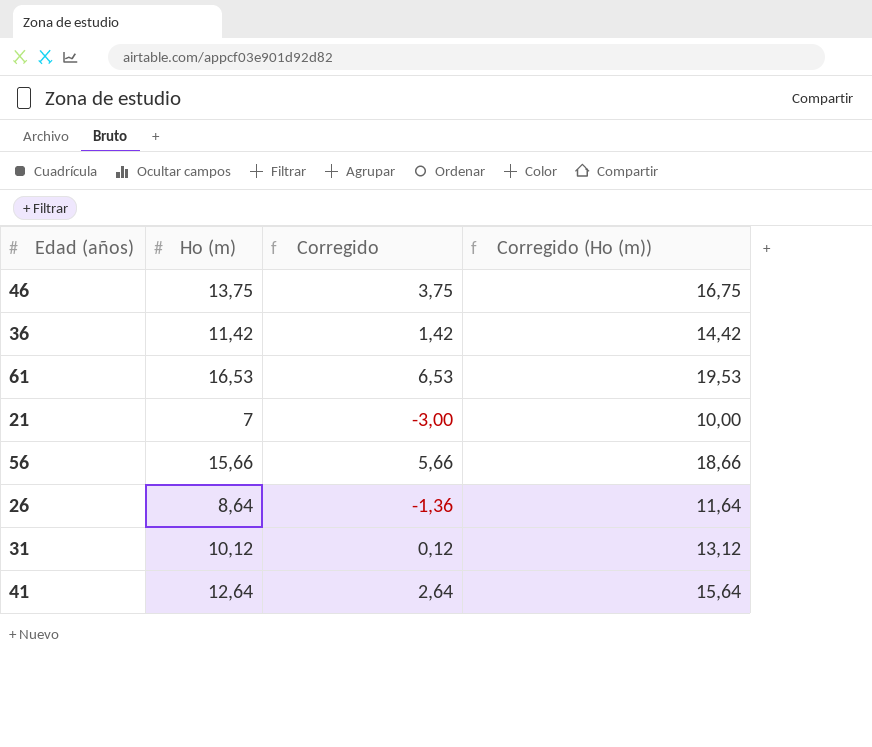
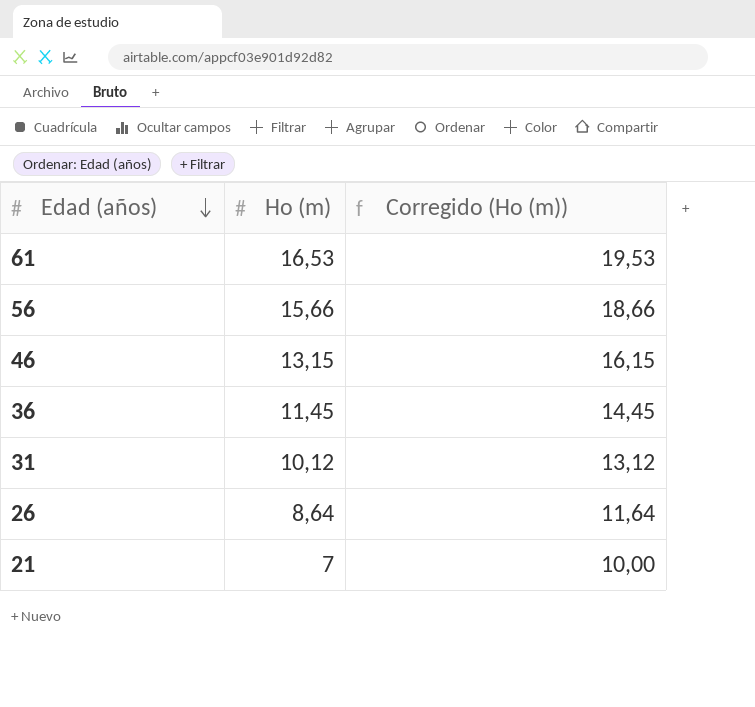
row order: none -> Edad (años) descending
column Corregido | formula: [Ho (m)] - 10 -> none
row 41: 12,64 | 2,64 | 15,64 -> none
46 | Ho (m): 13,75 -> 13,15
46 | Corregido (Ho (m)): 16,75 -> 16,15
36 | Ho (m): 11,42 -> 11,45
36 | Corregido (Ho (m)): 14,42 -> 14,45

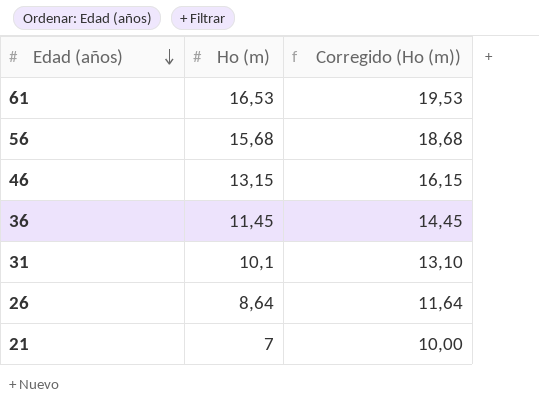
56 | Ho (m): 15,66 -> 15,68
56 | Corregido (Ho (m)): 18,66 -> 18,68
31 | Ho (m): 10,12 -> 10,1
31 | Corregido (Ho (m)): 13,12 -> 13,10

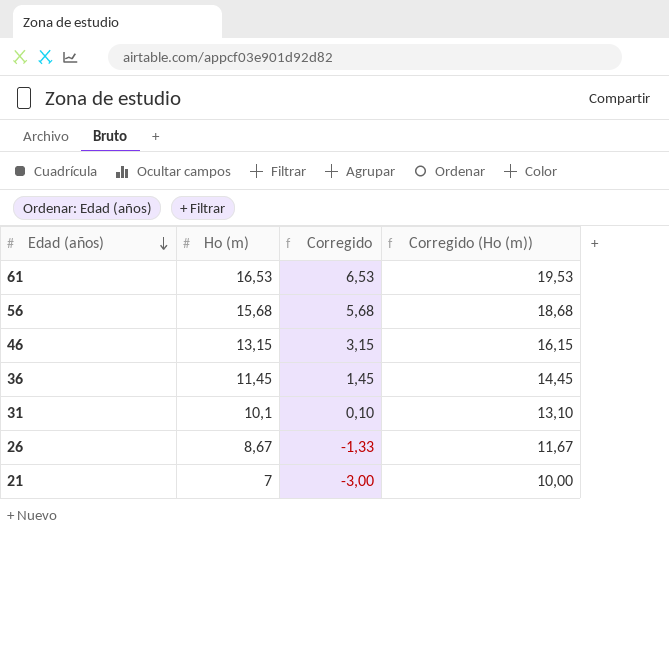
column Corregido | formula: none -> [Ho (m)] - 10
26 | Ho (m): 8,64 -> 8,67
26 | Corregido (Ho (m)): 11,64 -> 11,67

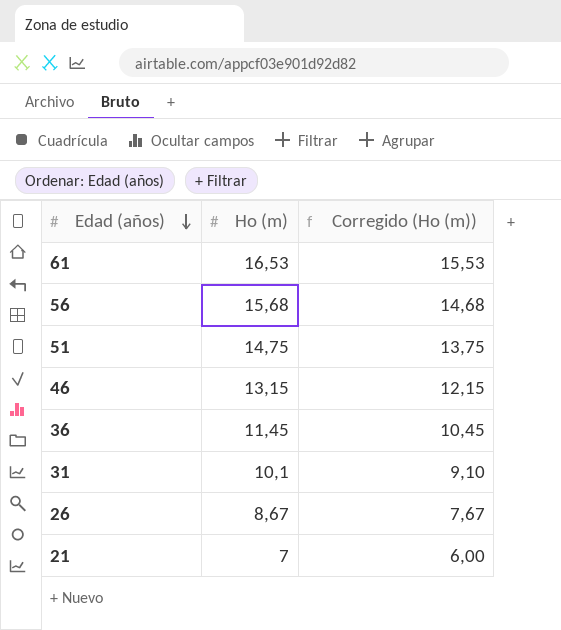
column Corregido | formula: [Ho (m)] - 10 -> none
column Corregido (Ho (m)) | formula: [Ho (m)] + 3 -> [Ho (m)] - 1
row 51: none -> 14,75 | 13,75

